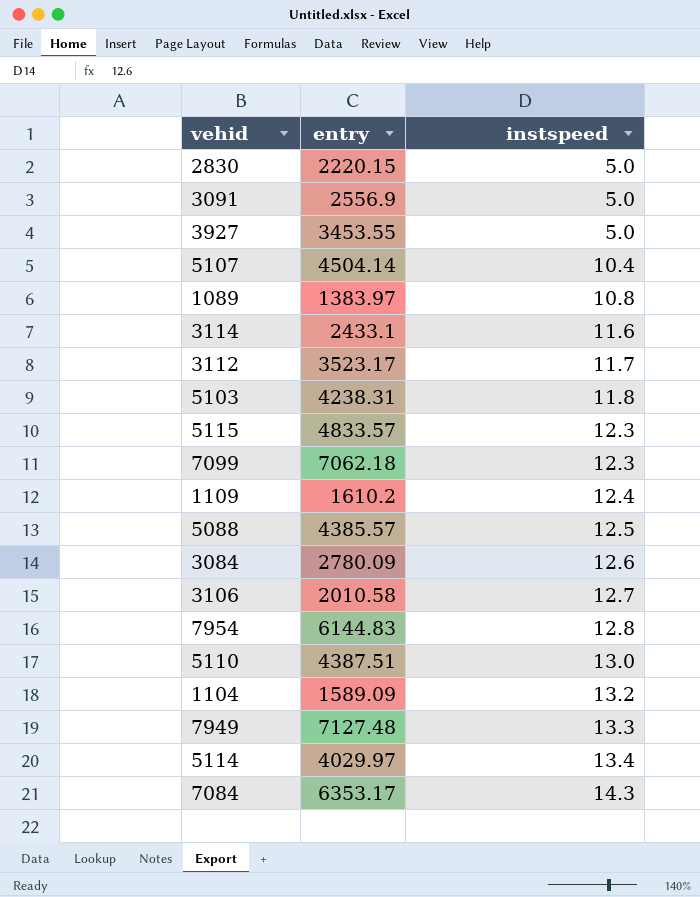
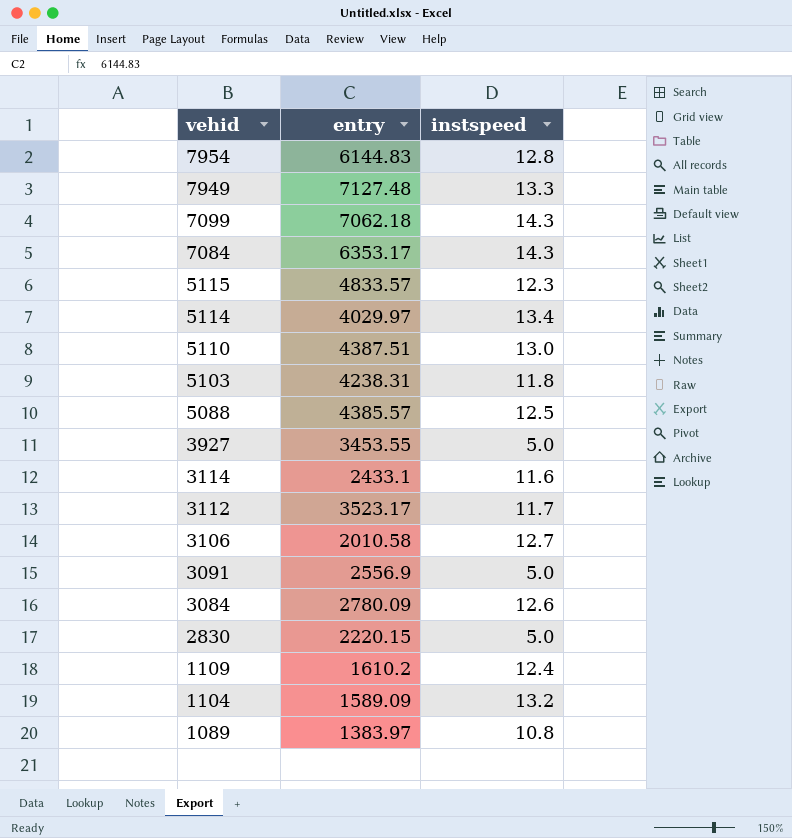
row order: instspeed ascending -> vehid descending
row 5107: 4504.14 | 10.4 -> none
7099 | instspeed: 12.3 -> 14.3

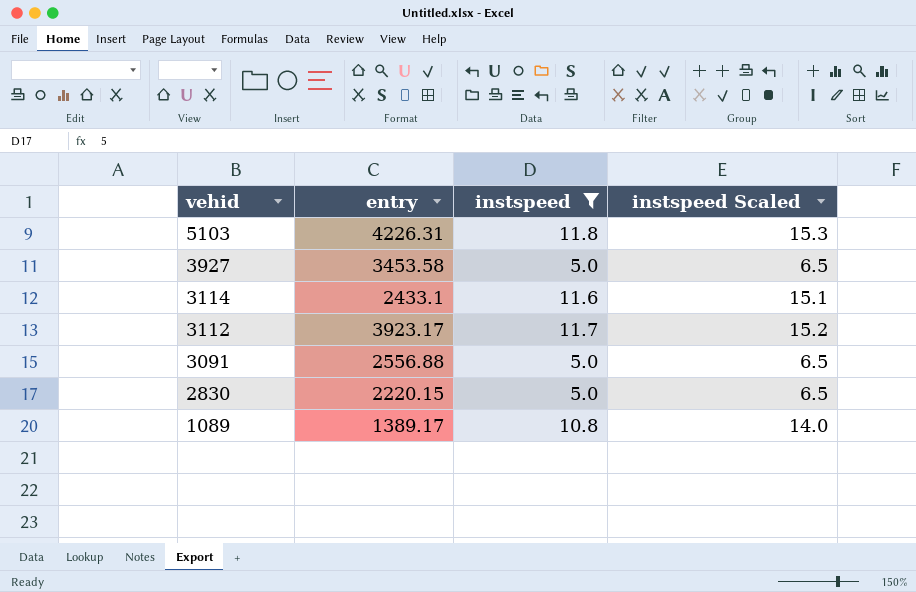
filter: none -> instspeed <= 11.8
column instspeed Scaled | formula: none -> [instspeed] * 1.3
5103 | entry: 4238.31 -> 4226.31
3927 | entry: 3453.55 -> 3453.58
3112 | entry: 3523.17 -> 3923.17
3091 | entry: 2556.9 -> 2556.88
1089 | entry: 1383.97 -> 1389.17

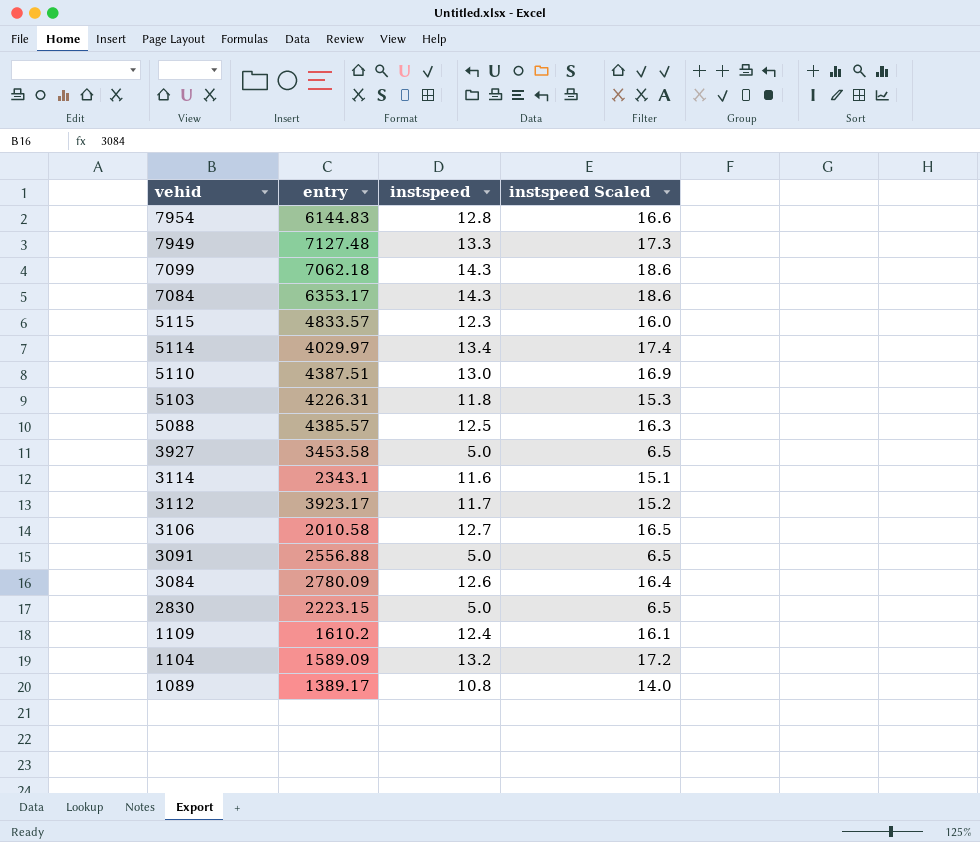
filter: instspeed <= 11.8 -> none
3114 | entry: 2433.1 -> 2343.1
2830 | entry: 2220.15 -> 2223.15

